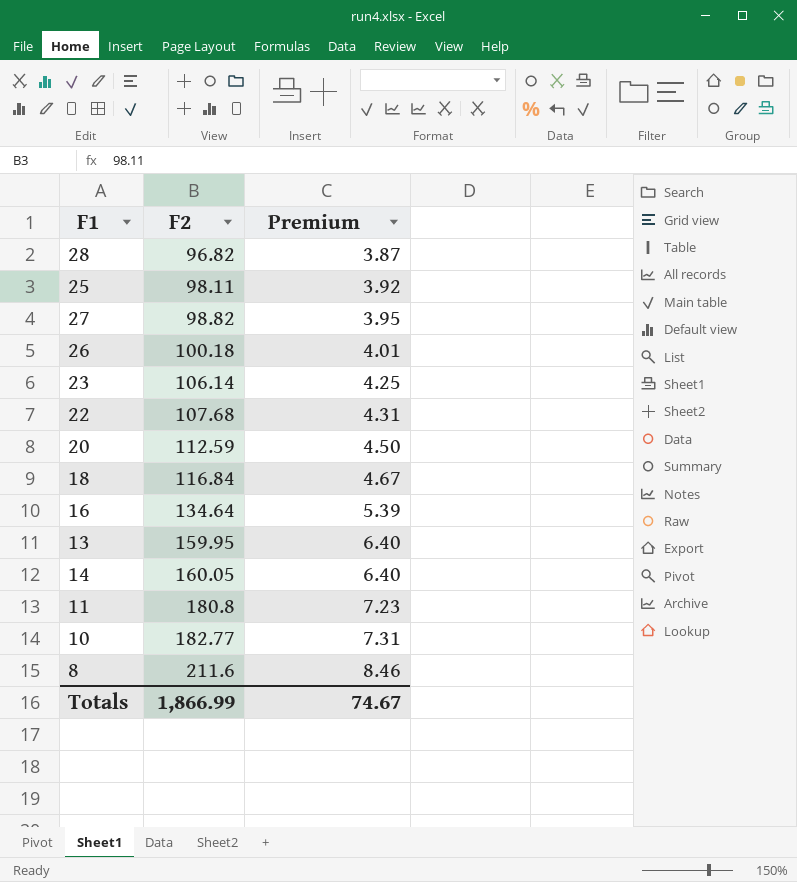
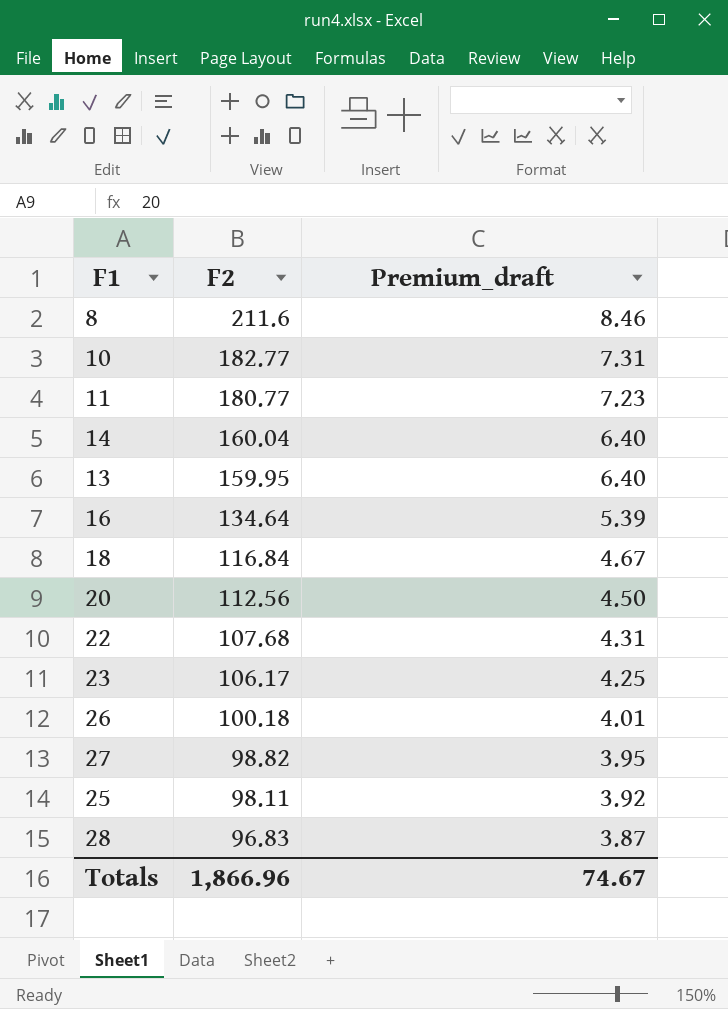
row order: F2 ascending -> F2 descending
column name: Premium -> Premium_draft
11 | F2: 180.8 -> 180.77
14 | F2: 160.05 -> 160.04
20 | F2: 112.59 -> 112.56
23 | F2: 106.14 -> 106.17
28 | F2: 96.82 -> 96.83
Totals | F2: 1,866.99 -> 1,866.96

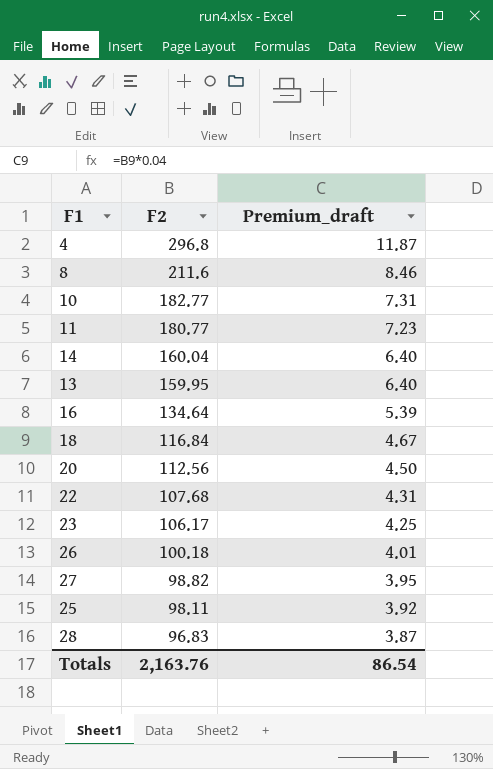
row 4: none -> 296.8 | 11.87
Totals | F2: 1,866.96 -> 2,163.76
Totals | Premium_draft: 74.67 -> 86.54

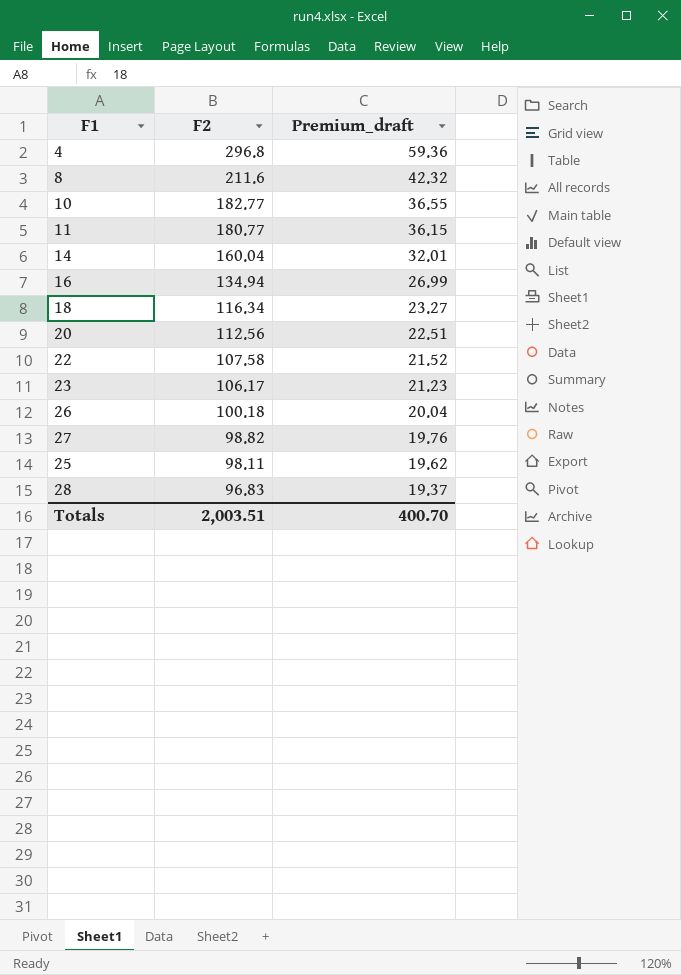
column Premium_draft | formula: [F2] * 0.04 -> [F2] * 0.2
row 13: 159.95 | 6.40 -> none
16 | F2: 134.64 -> 134.94
18 | F2: 116.84 -> 116.34
22 | F2: 107.68 -> 107.58
Totals | F2: 2,163.76 -> 2,003.51
Totals | Premium_draft: 86.54 -> 400.70

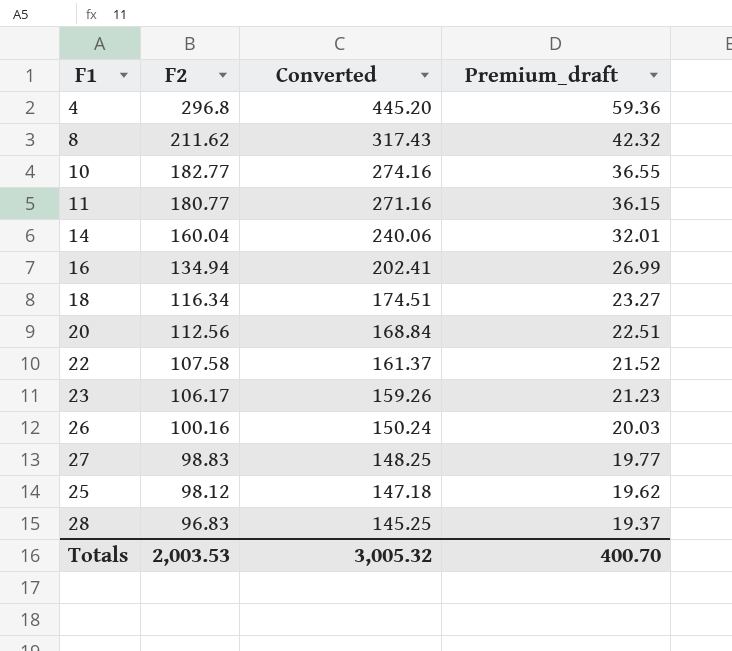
column Converted | formula: none -> [F2] * 1.5
8 | F2: 211.6 -> 211.62
26 | F2: 100.18 -> 100.16
26 | Premium_draft: 20.04 -> 20.03
27 | F2: 98.82 -> 98.83
27 | Premium_draft: 19.76 -> 19.77
25 | F2: 98.11 -> 98.12
Totals | F2: 2,003.51 -> 2,003.53

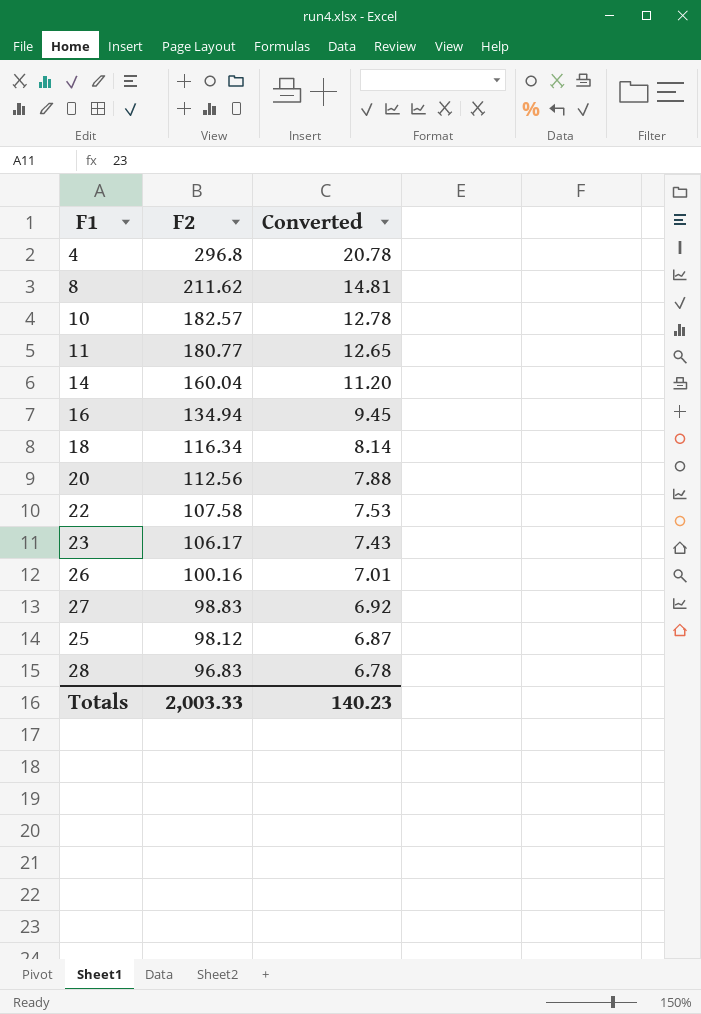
column Premium_draft | formula: [F2] * 0.2 -> none
column Converted | formula: [F2] * 1.5 -> [F2] * 0.07
10 | F2: 182.77 -> 182.57
Totals | F2: 2,003.53 -> 2,003.33
Totals | Converted: 3,005.32 -> 140.23

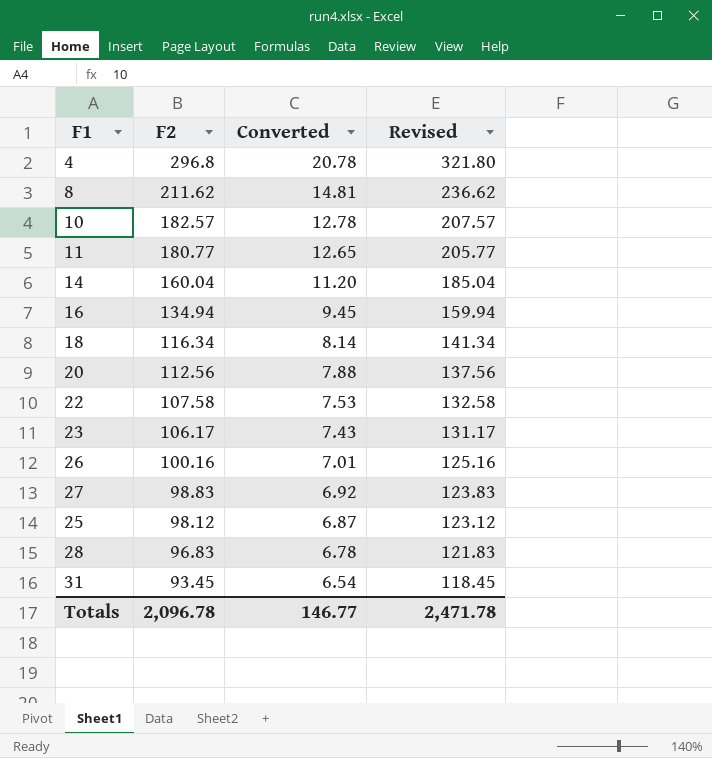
column Revised | formula: none -> [F2] + 25
row 31: none -> 93.45 | 6.54 | 118.45
Totals | F2: 2,003.33 -> 2,096.78
Totals | Converted: 140.23 -> 146.77

